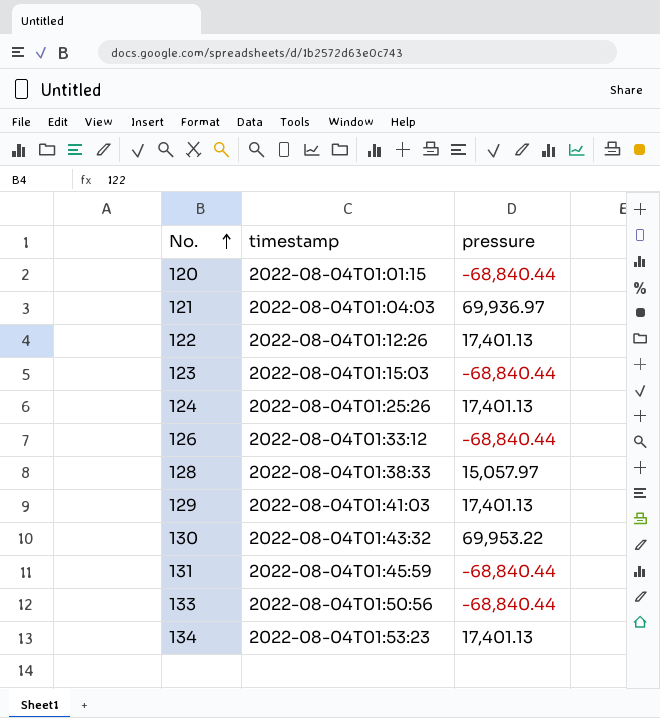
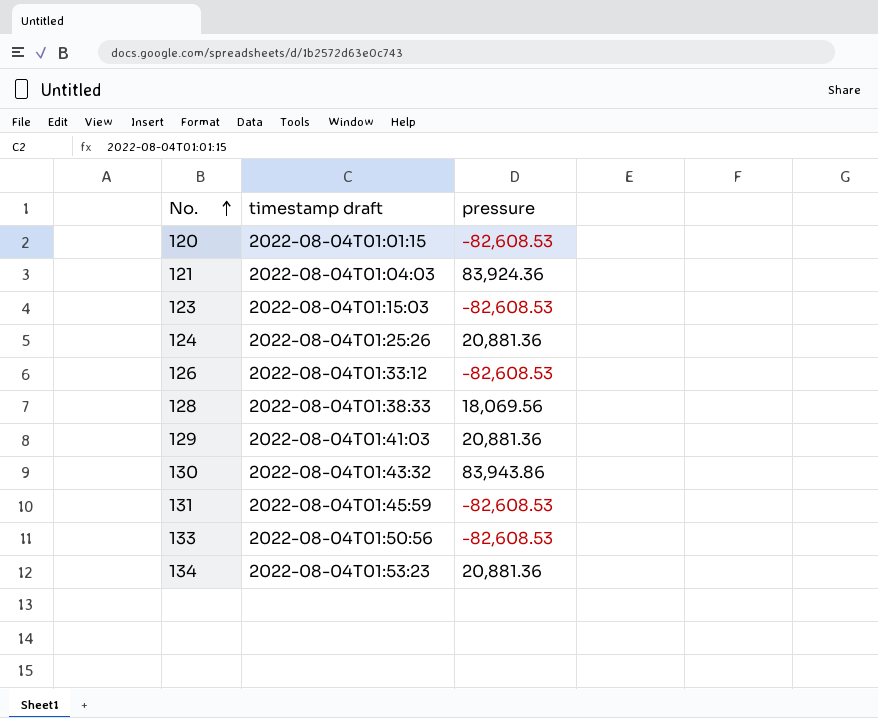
column name: timestamp -> timestamp draft
row 122: 2022-08-04T01:12:26 | 17,401.13 -> none
120 | pressure: -68,840.44 -> -82,608.53
121 | pressure: 69,936.97 -> 83,924.36
123 | pressure: -68,840.44 -> -82,608.53
124 | pressure: 17,401.13 -> 20,881.36
126 | pressure: -68,840.44 -> -82,608.53
128 | pressure: 15,057.97 -> 18,069.56
129 | pressure: 17,401.13 -> 20,881.36
130 | pressure: 69,953.22 -> 83,943.86
131 | pressure: -68,840.44 -> -82,608.53
133 | pressure: -68,840.44 -> -82,608.53
134 | pressure: 17,401.13 -> 20,881.36

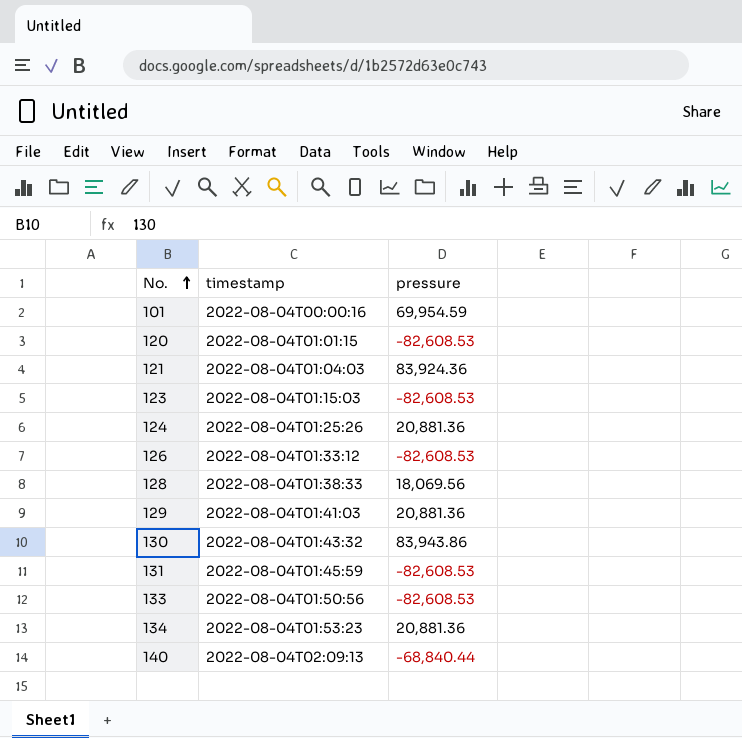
column name: timestamp draft -> timestamp
row 101: none -> 2022-08-04T00:00:16 | 69,954.59
row 140: none -> 2022-08-04T02:09:13 | -68,840.44

